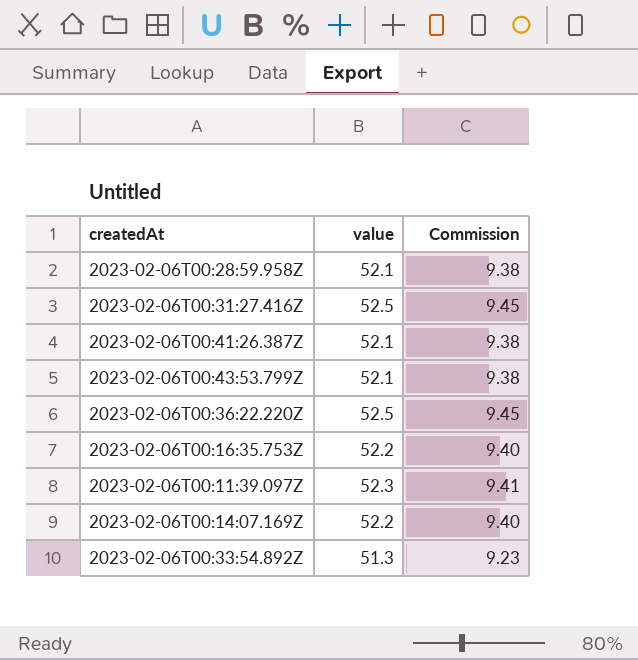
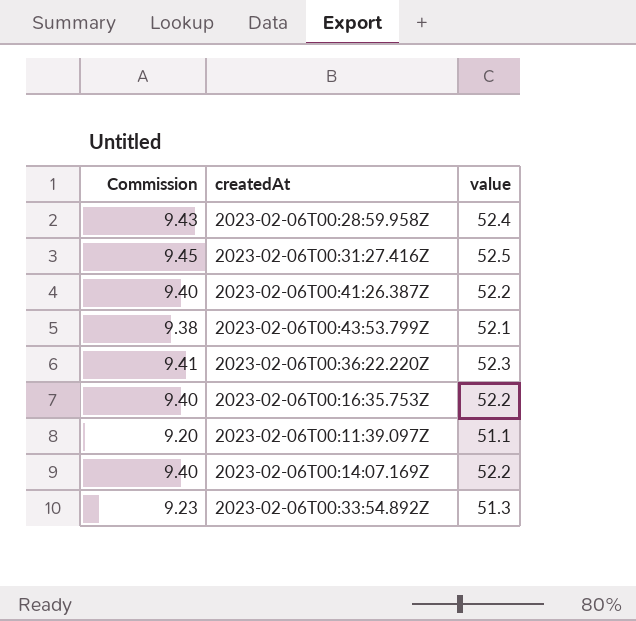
column Commission | position: 3 -> 1
2023-02-06T00:28:59.958Z | Commission: 9.38 -> 9.43
2023-02-06T00:28:59.958Z | value: 52.1 -> 52.4
2023-02-06T00:41:26.387Z | Commission: 9.38 -> 9.40
2023-02-06T00:41:26.387Z | value: 52.1 -> 52.2
2023-02-06T00:36:22.220Z | Commission: 9.45 -> 9.41
2023-02-06T00:36:22.220Z | value: 52.5 -> 52.3
2023-02-06T00:11:39.097Z | Commission: 9.41 -> 9.20
2023-02-06T00:11:39.097Z | value: 52.3 -> 51.1

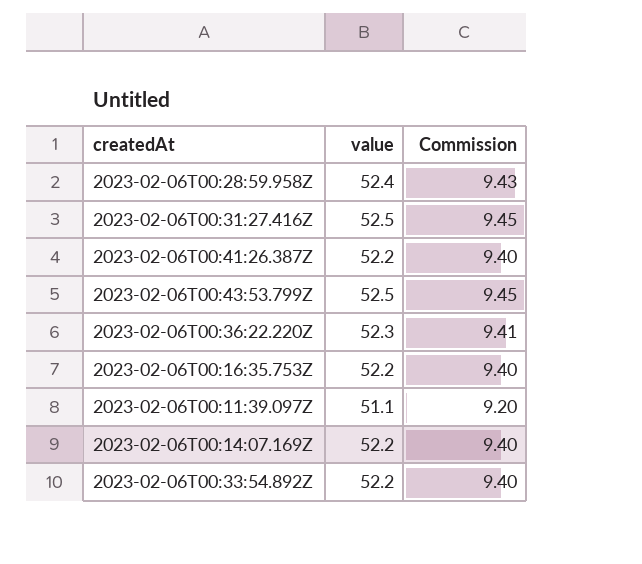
column Commission | position: 1 -> 3
2023-02-06T00:43:53.799Z | value: 52.1 -> 52.5
2023-02-06T00:43:53.799Z | Commission: 9.38 -> 9.45
2023-02-06T00:33:54.892Z | value: 51.3 -> 52.2
2023-02-06T00:33:54.892Z | Commission: 9.23 -> 9.40

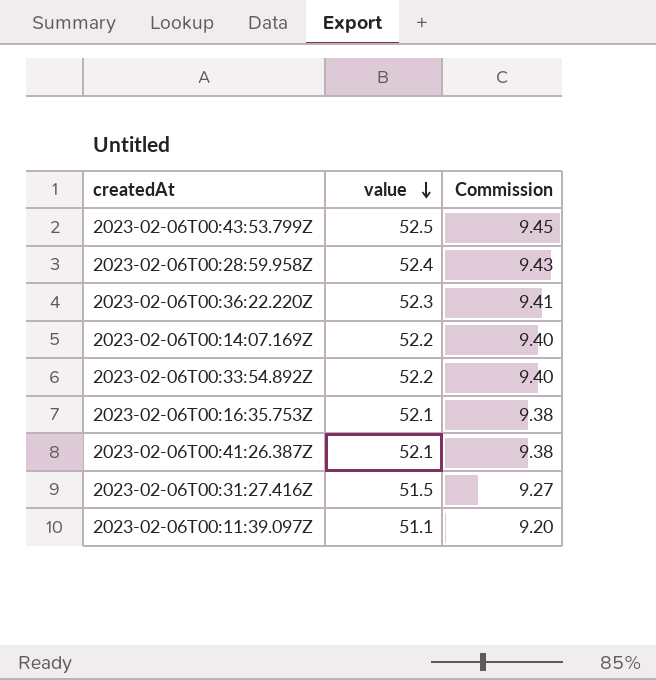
row order: none -> value descending
2023-02-06T00:16:35.753Z | value: 52.2 -> 52.1
2023-02-06T00:16:35.753Z | Commission: 9.40 -> 9.38
2023-02-06T00:41:26.387Z | value: 52.2 -> 52.1
2023-02-06T00:41:26.387Z | Commission: 9.40 -> 9.38
2023-02-06T00:31:27.416Z | value: 52.5 -> 51.5
2023-02-06T00:31:27.416Z | Commission: 9.45 -> 9.27

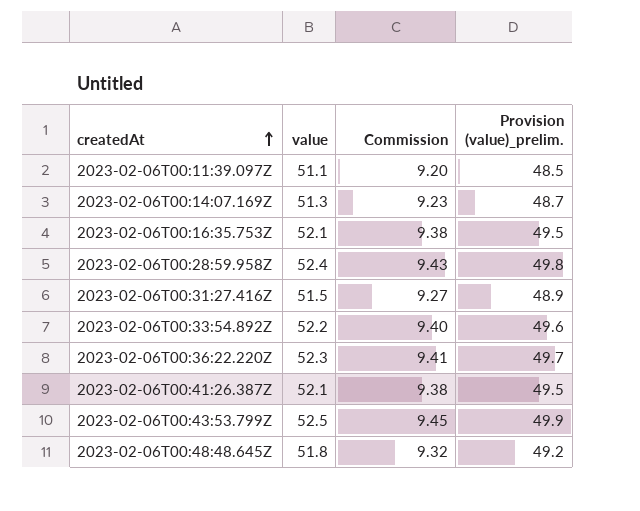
row order: value descending -> createdAt ascending
column Provision (value)_prelim. | formula: none -> [value] * 0.95
2023-02-06T00:14:07.169Z | value: 52.2 -> 51.3
2023-02-06T00:14:07.169Z | Commission: 9.40 -> 9.23
row 2023-02-06T00:48:48.645Z: none -> 51.8 | 9.32 | 49.2

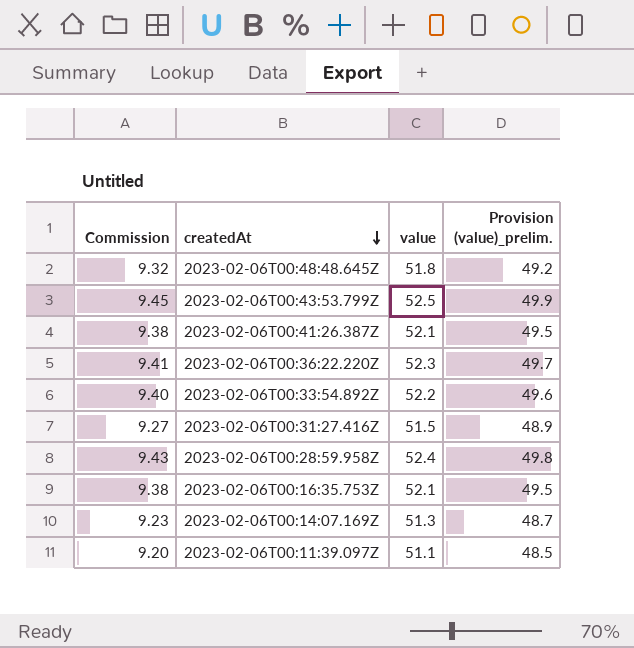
row order: createdAt ascending -> createdAt descending
column Commission | position: 3 -> 1

